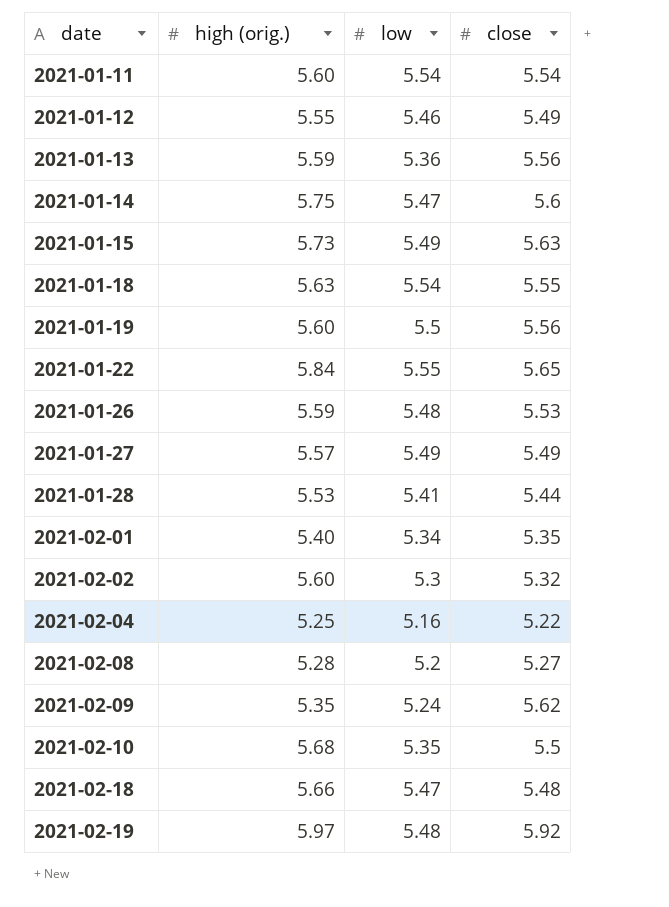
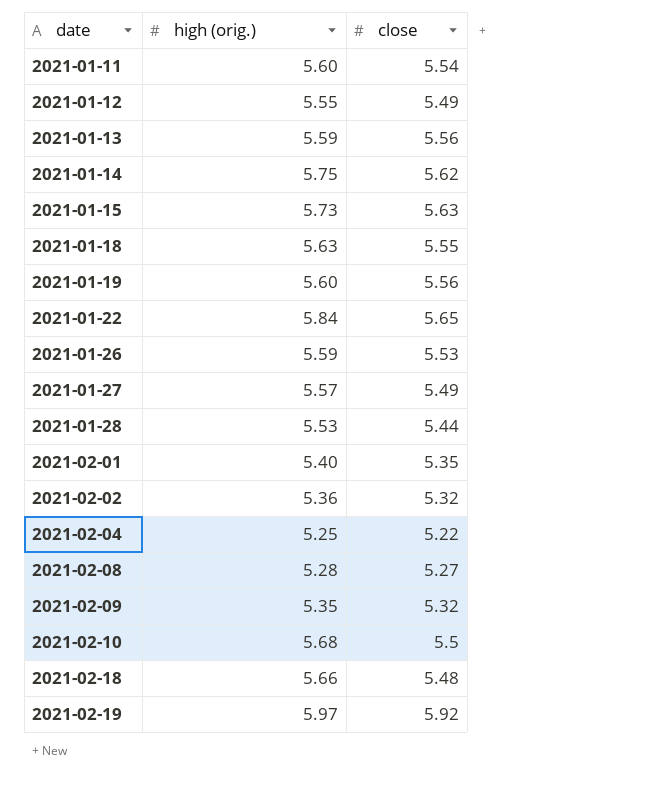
column low | position: 3 -> none
2021-01-14 | close: 5.6 -> 5.62
2021-02-02 | high (orig.): 5.60 -> 5.36
2021-02-09 | close: 5.62 -> 5.32

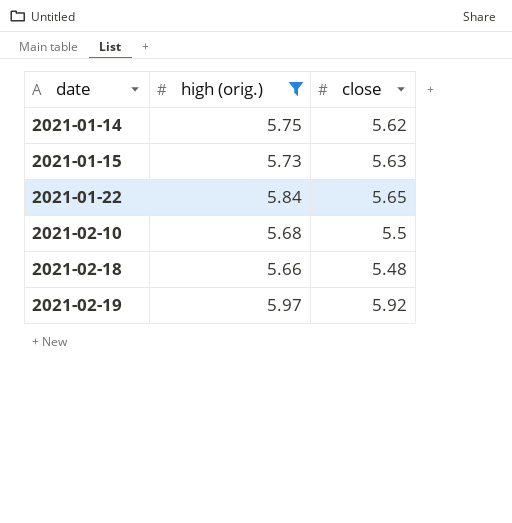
filter: none -> high (orig.) >= 5.66

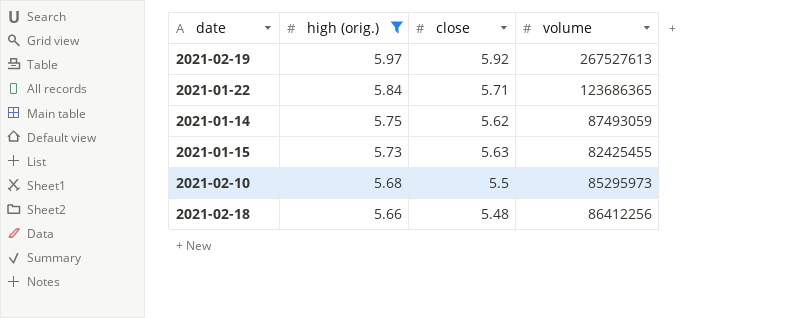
row order: date ascending -> high (orig.) descending
column volume | position: none -> 4
2021-01-22 | close: 5.65 -> 5.71

